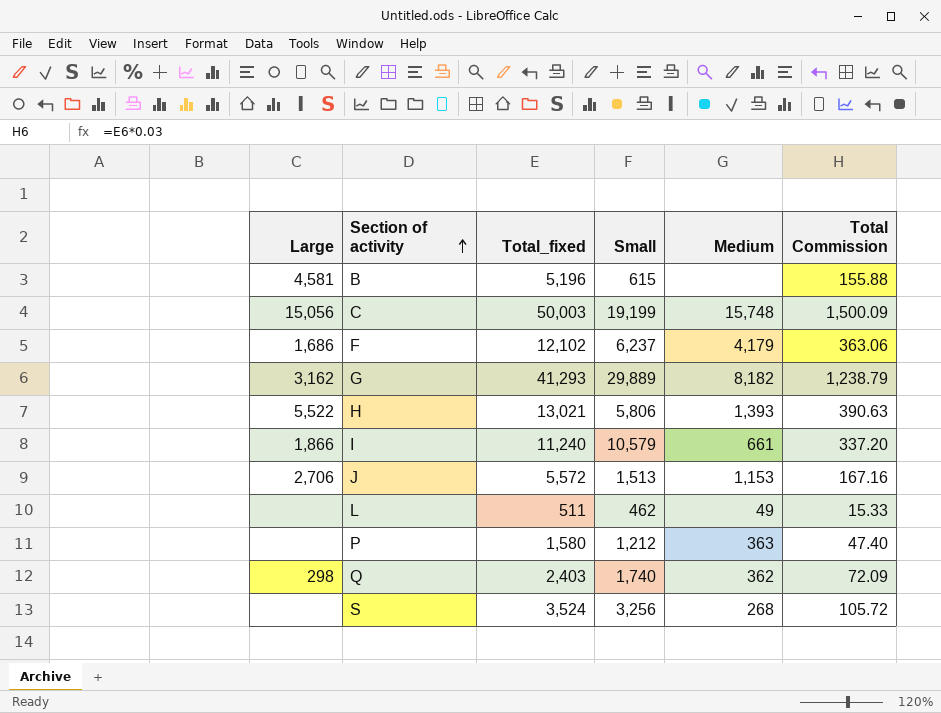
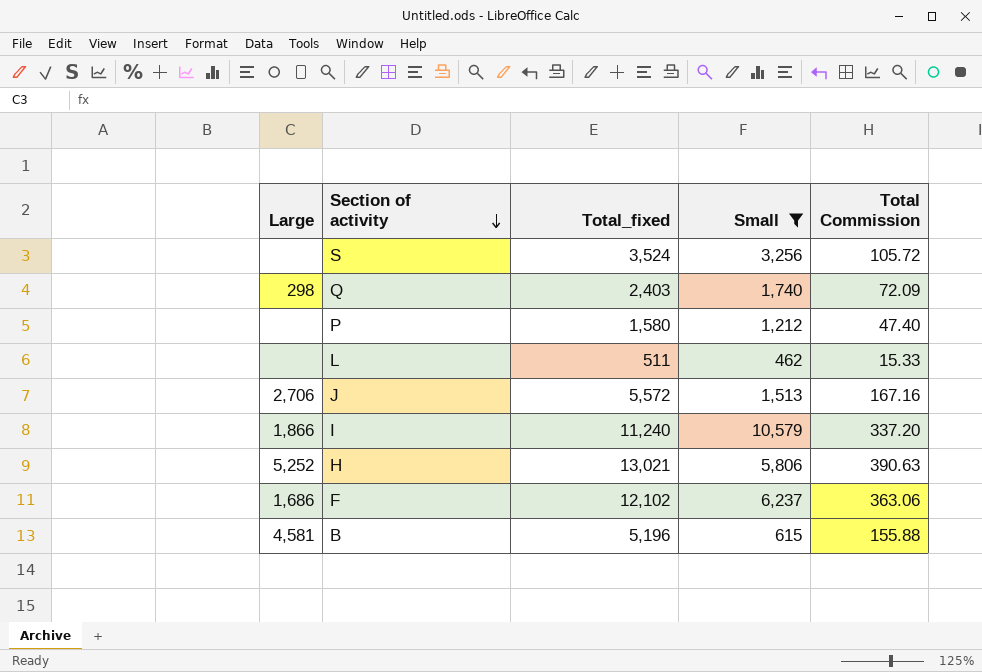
filter: none -> Small <= 10,579
row order: Section of activity ascending -> Section of activity descending
column Medium | position: 5 -> none
H | Large: 5,522 -> 5,252

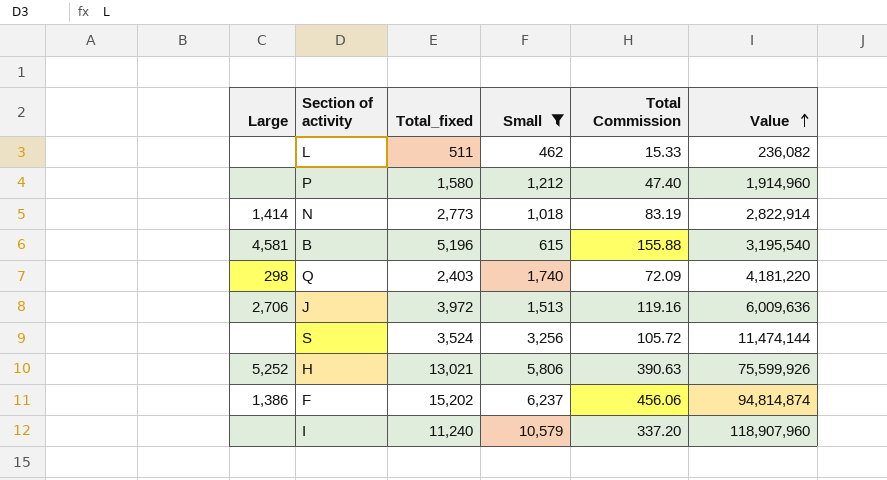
row order: Section of activity descending -> Value ascending
column Value | formula: none -> [Total_fixed] * [Small]
row N: none -> 1,414 | 2,773 | 1,018 | 83.19 | 2,822,914
J | Total_fixed: 5,572 -> 3,972
J | Total Commission: 167.16 -> 119.16
F | Large: 1,686 -> 1,386
F | Total_fixed: 12,102 -> 15,202
F | Total Commission: 363.06 -> 456.06
I | Large: 1,866 -> none

